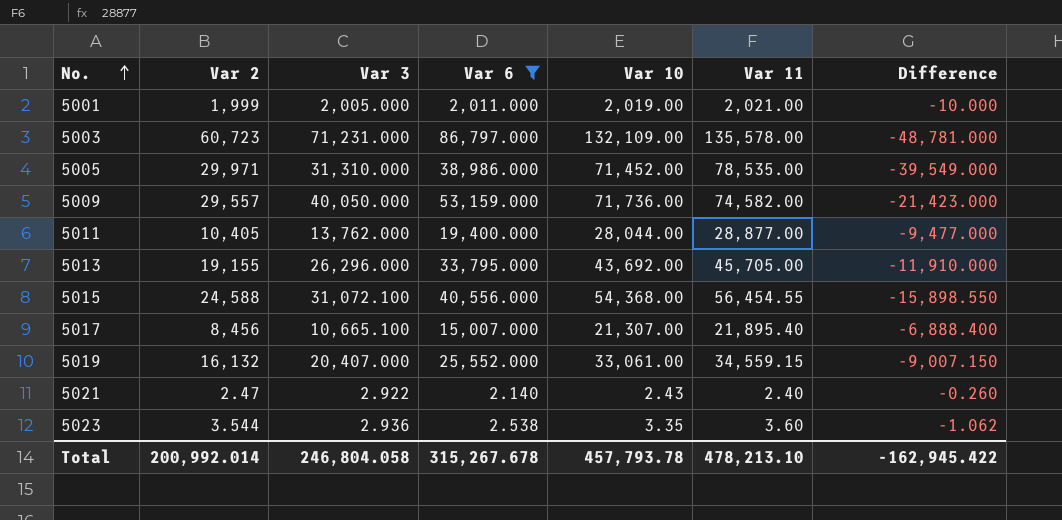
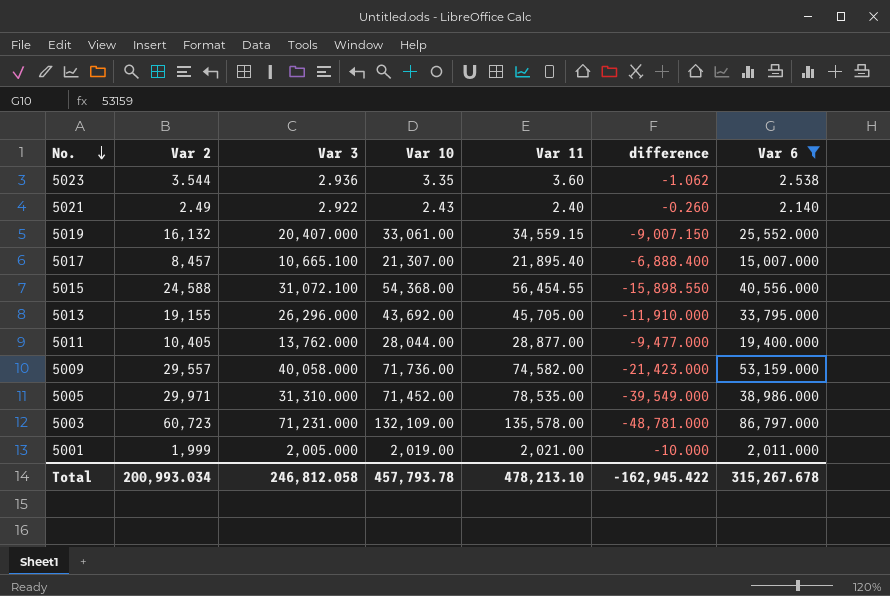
row order: No. ascending -> No. descending
column name: Difference -> difference
column Var 6 | position: 4 -> 7
5021 | Var 2: 2.47 -> 2.49
5017 | Var 2: 8,456 -> 8,457
5009 | Var 3: 40,050.000 -> 40,058.000
Total | Var 2: 200,992.014 -> 200,993.034
Total | Var 3: 246,804.058 -> 246,812.058

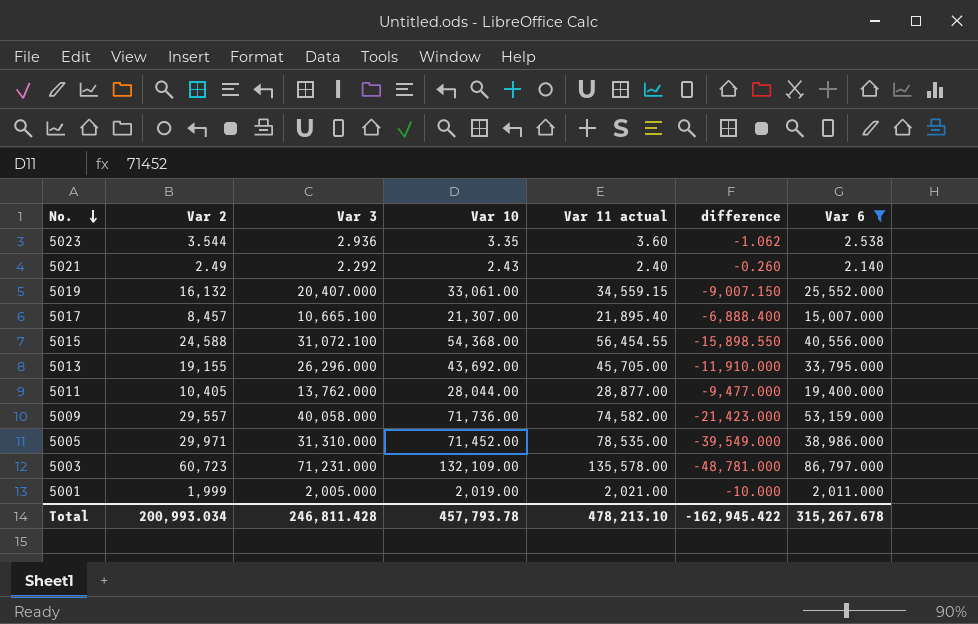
column name: Var 11 -> Var 11 actual
5021 | Var 3: 2.922 -> 2.292
Total | Var 3: 246,812.058 -> 246,811.428

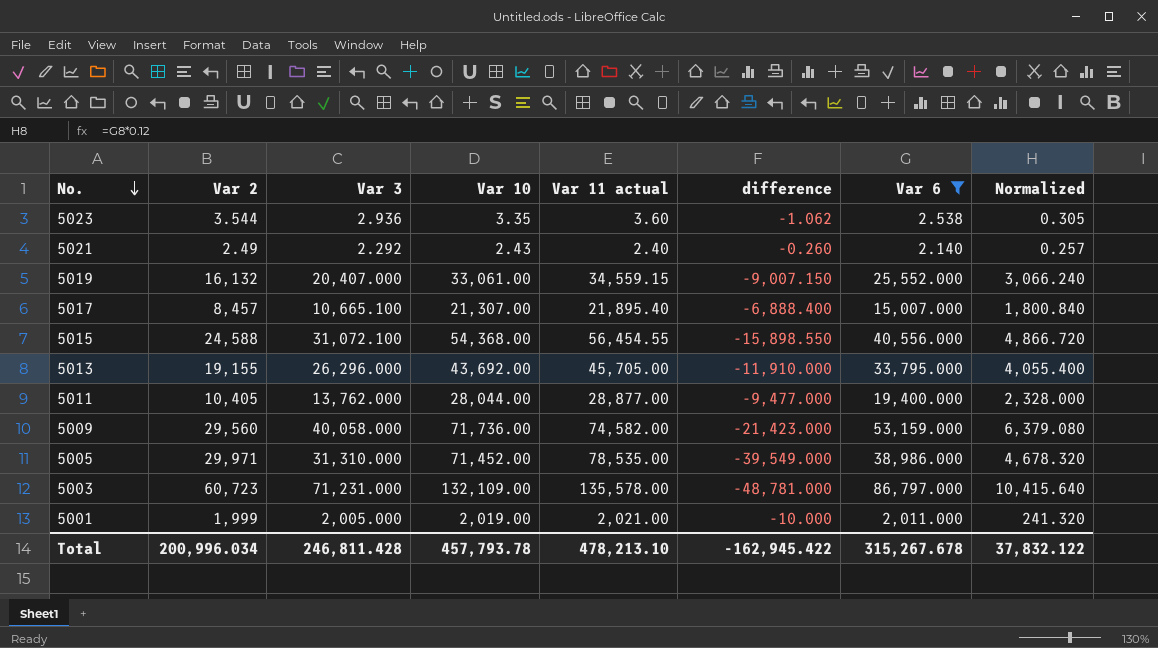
column Normalized | formula: none -> [Var 6] * 0.12
5009 | Var 2: 29,557 -> 29,560
Total | Var 2: 200,993.034 -> 200,996.034

